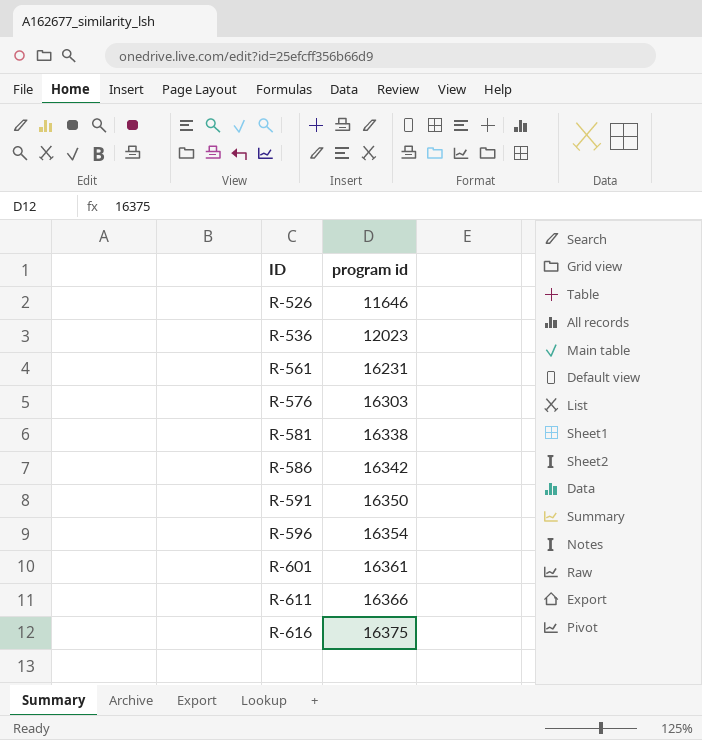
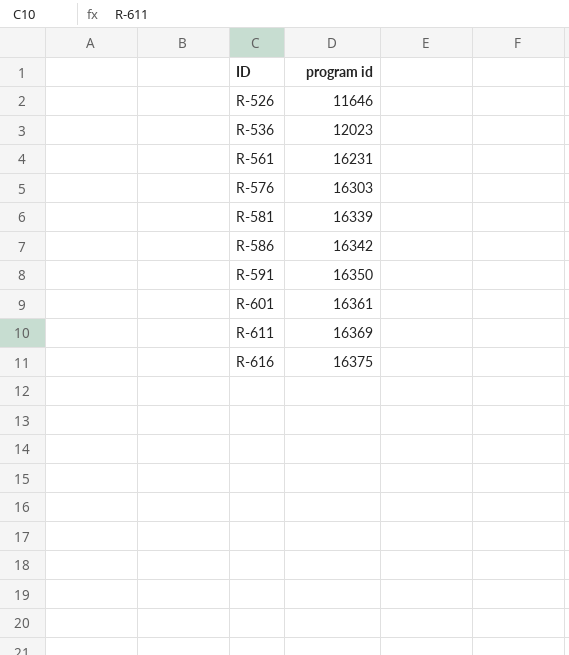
row R-596: 16354 -> none
R-581 | program id: 16338 -> 16339
R-611 | program id: 16366 -> 16369

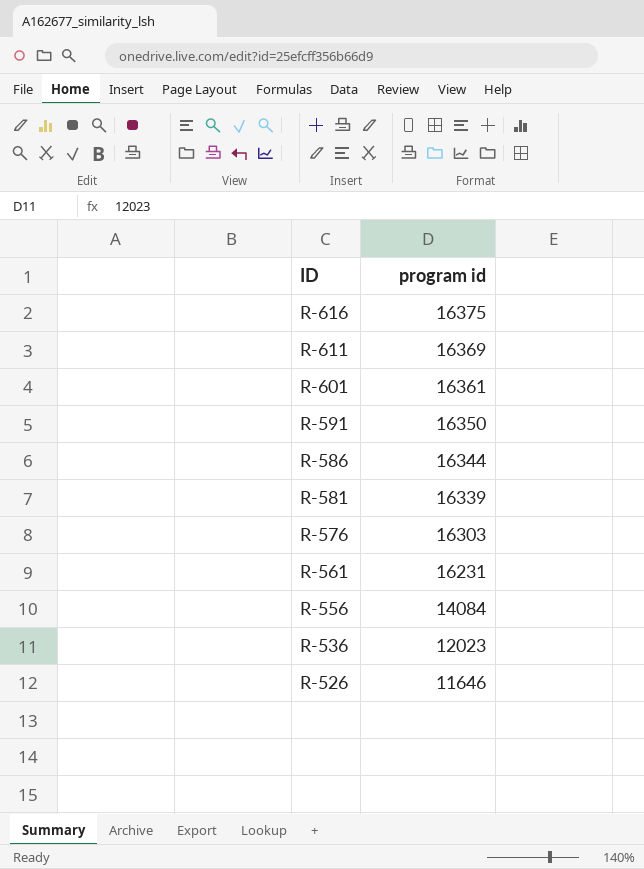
row order: ID ascending -> ID descending
R-586 | program id: 16342 -> 16344
row R-556: none -> 14084

